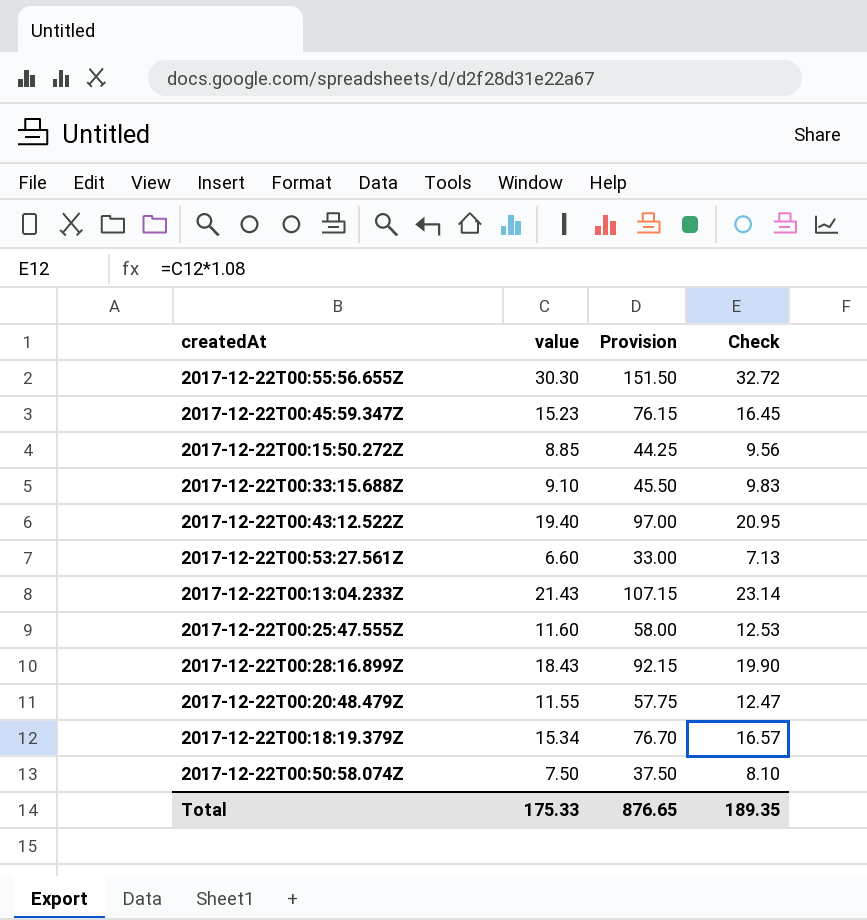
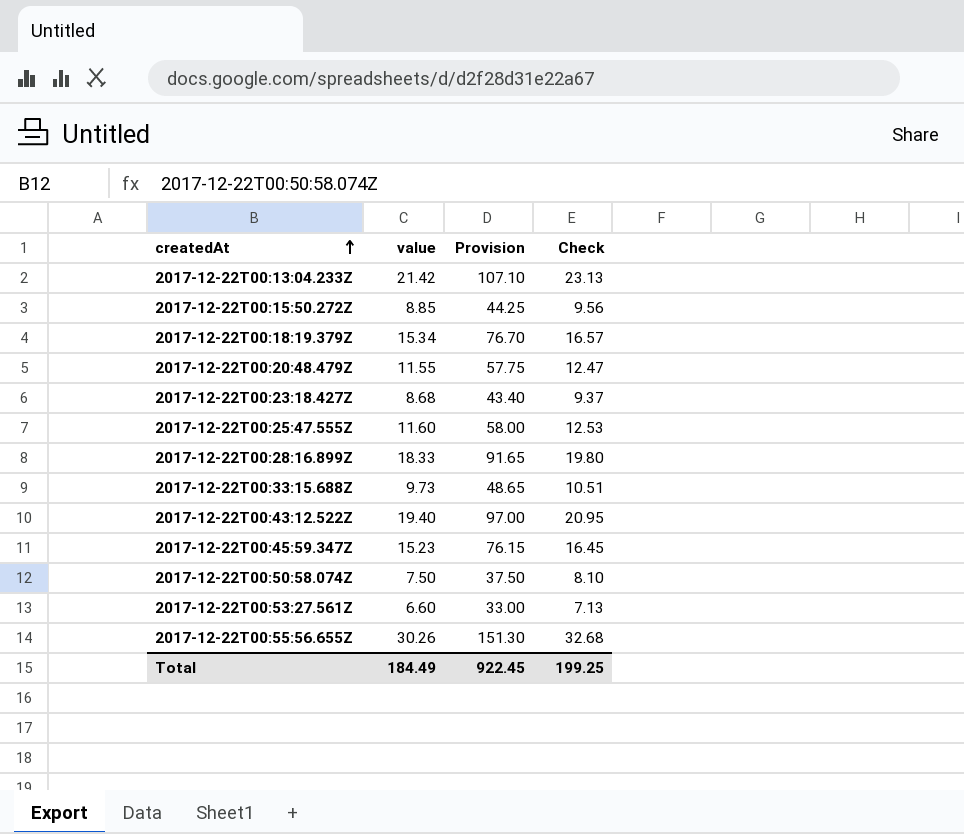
row order: none -> createdAt ascending
2017-12-22T00:13:04.233Z | value: 21.43 -> 21.42
2017-12-22T00:13:04.233Z | Provision: 107.15 -> 107.10
2017-12-22T00:13:04.233Z | Check: 23.14 -> 23.13
row 2017-12-22T00:23:18.427Z: none -> 8.68 | 43.40 | 9.37
2017-12-22T00:28:16.899Z | value: 18.43 -> 18.33
2017-12-22T00:28:16.899Z | Provision: 92.15 -> 91.65
2017-12-22T00:28:16.899Z | Check: 19.90 -> 19.80
2017-12-22T00:33:15.688Z | value: 9.10 -> 9.73
2017-12-22T00:33:15.688Z | Provision: 45.50 -> 48.65
2017-12-22T00:33:15.688Z | Check: 9.83 -> 10.51
2017-12-22T00:55:56.655Z | value: 30.30 -> 30.26
2017-12-22T00:55:56.655Z | Provision: 151.50 -> 151.30
2017-12-22T00:55:56.655Z | Check: 32.72 -> 32.68
Total | value: 175.33 -> 184.49
Total | Provision: 876.65 -> 922.45
Total | Check: 189.35 -> 199.25

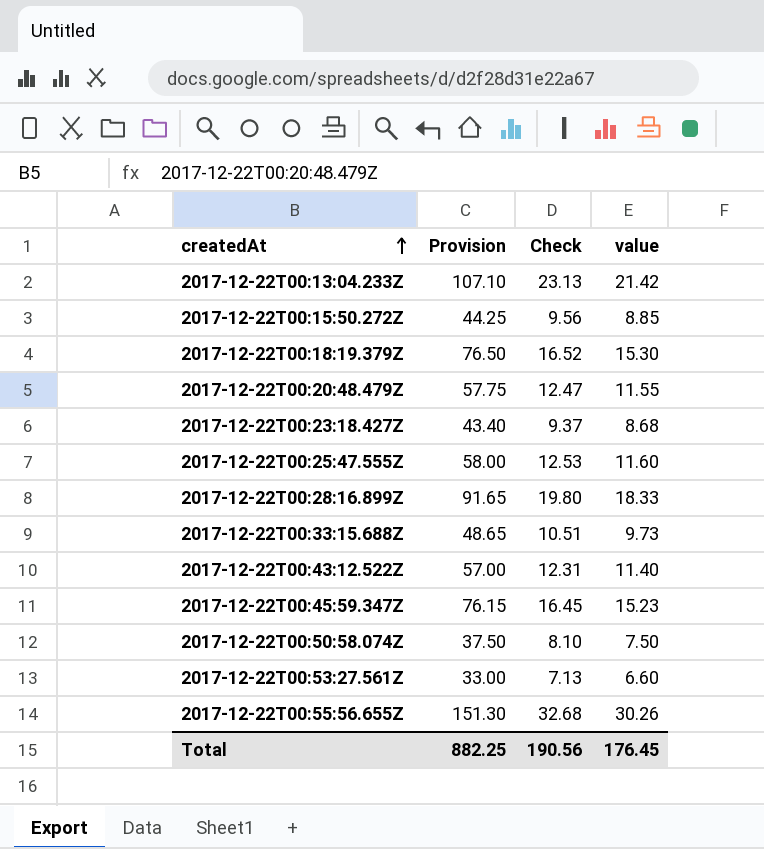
column value | position: 2 -> 4
2017-12-22T00:18:19.379Z | Provision: 76.70 -> 76.50
2017-12-22T00:18:19.379Z | Check: 16.57 -> 16.52
2017-12-22T00:18:19.379Z | value: 15.34 -> 15.30
2017-12-22T00:43:12.522Z | Provision: 97.00 -> 57.00
2017-12-22T00:43:12.522Z | Check: 20.95 -> 12.31
2017-12-22T00:43:12.522Z | value: 19.40 -> 11.40
Total | Provision: 922.45 -> 882.25
Total | Check: 199.25 -> 190.56
Total | value: 184.49 -> 176.45

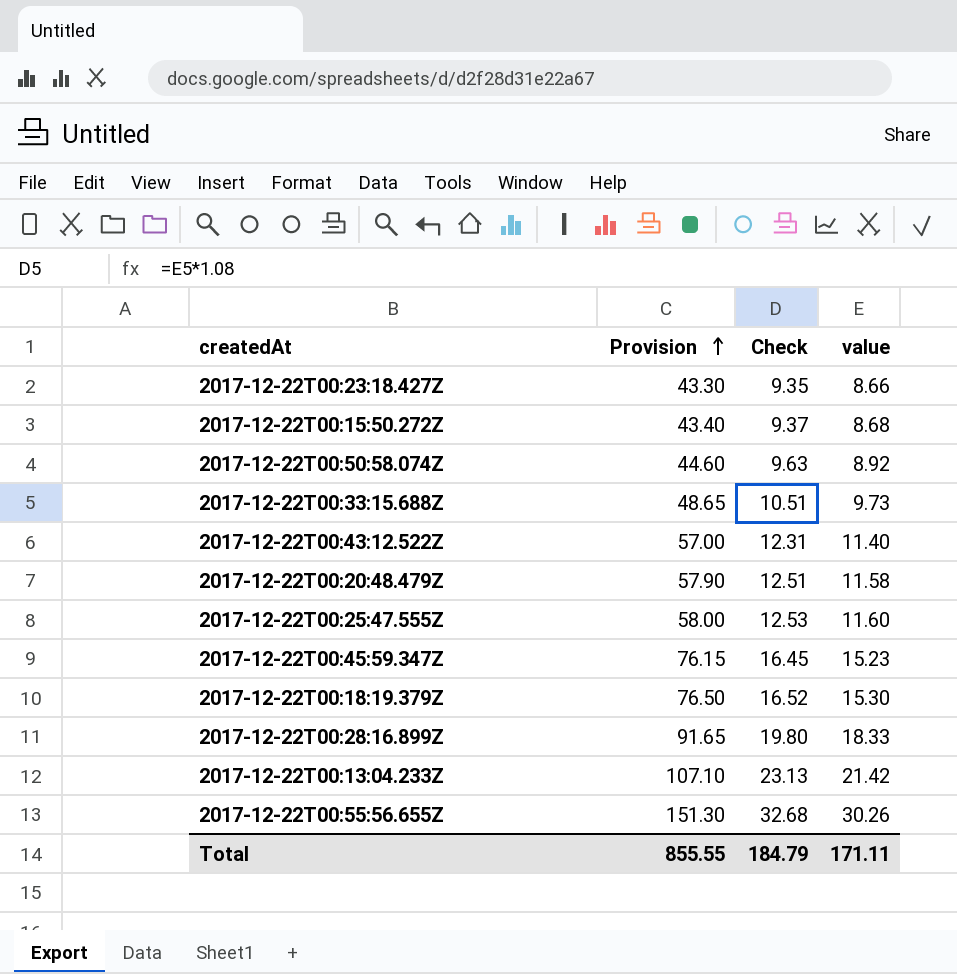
row order: createdAt ascending -> Provision ascending
row 2017-12-22T00:53:27.561Z: 33.00 | 7.13 | 6.60 -> none
2017-12-22T00:23:18.427Z | Provision: 43.40 -> 43.30
2017-12-22T00:23:18.427Z | Check: 9.37 -> 9.35
2017-12-22T00:23:18.427Z | value: 8.68 -> 8.66
2017-12-22T00:15:50.272Z | Provision: 44.25 -> 43.40
2017-12-22T00:15:50.272Z | Check: 9.56 -> 9.37
2017-12-22T00:15:50.272Z | value: 8.85 -> 8.68
2017-12-22T00:50:58.074Z | Provision: 37.50 -> 44.60
2017-12-22T00:50:58.074Z | Check: 8.10 -> 9.63
2017-12-22T00:50:58.074Z | value: 7.50 -> 8.92
2017-12-22T00:20:48.479Z | Provision: 57.75 -> 57.90
2017-12-22T00:20:48.479Z | Check: 12.47 -> 12.51
2017-12-22T00:20:48.479Z | value: 11.55 -> 11.58
Total | Provision: 882.25 -> 855.55
Total | Check: 190.56 -> 184.79
Total | value: 176.45 -> 171.11

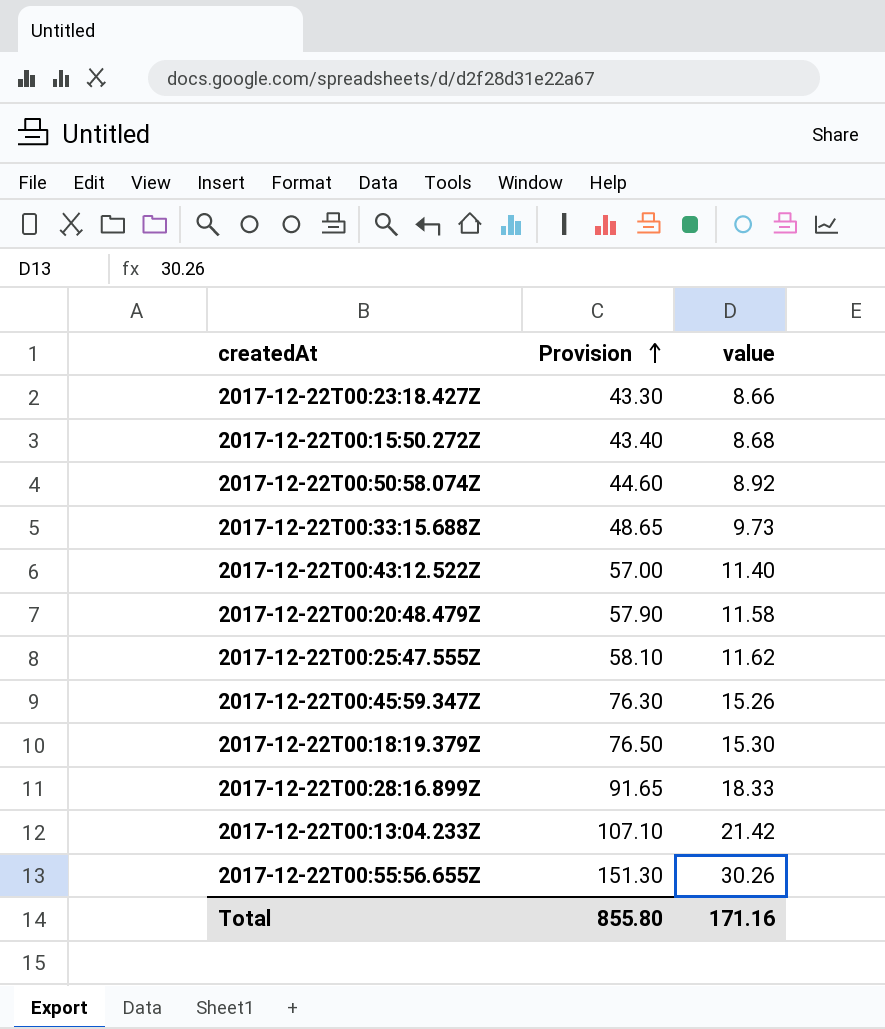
column Check | formula: [value] * 1.08 -> none
2017-12-22T00:25:47.555Z | Provision: 58.00 -> 58.10
2017-12-22T00:25:47.555Z | value: 11.60 -> 11.62
2017-12-22T00:45:59.347Z | Provision: 76.15 -> 76.30
2017-12-22T00:45:59.347Z | value: 15.23 -> 15.26
Total | Provision: 855.55 -> 855.80
Total | value: 171.11 -> 171.16

